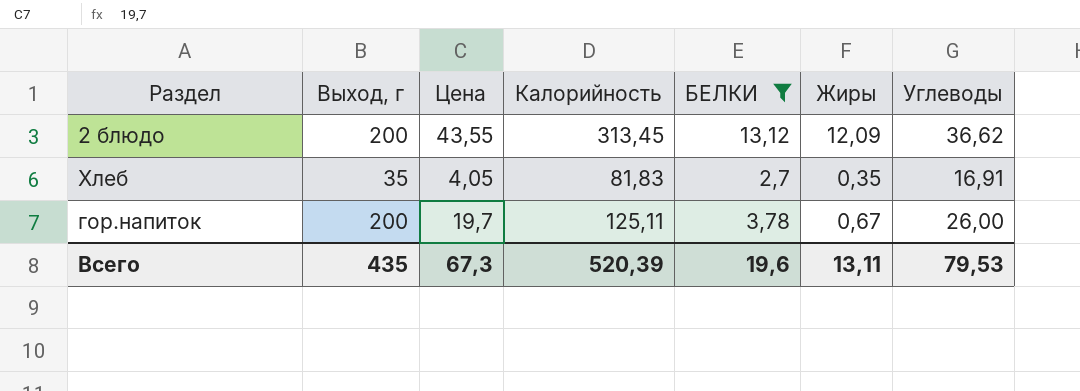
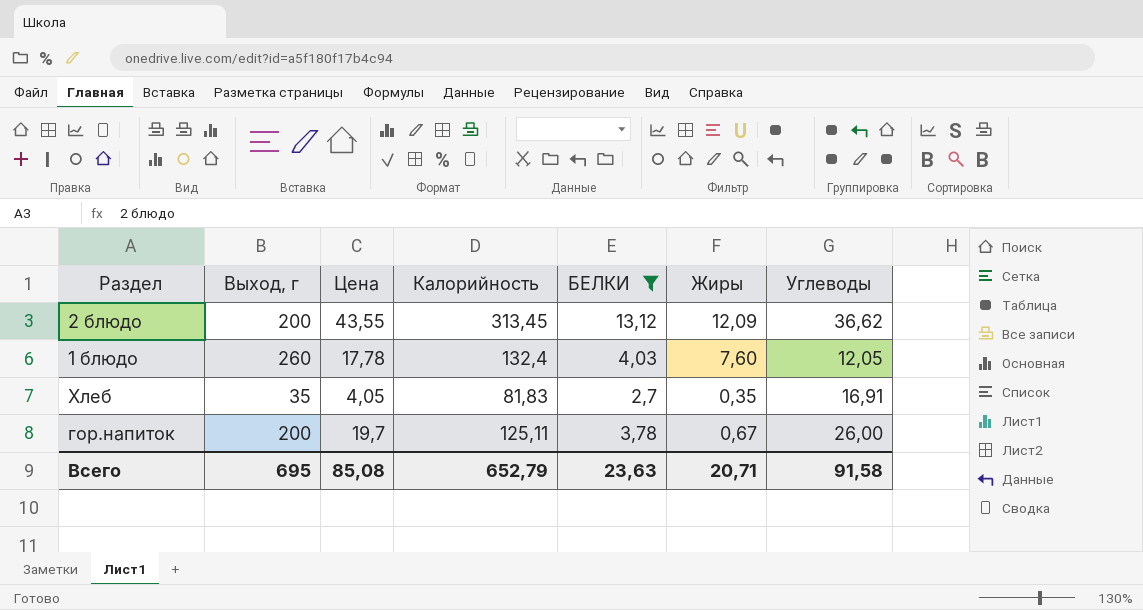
row 1 блюдо: none -> 260 | 17,78 | 132,4 | 4,03 | 7,60 | 12,05
Всего | Выход, г: 435 -> 695
Всего | Цена: 67,3 -> 85,08
Всего | Калорийность: 520,39 -> 652,79
Всего | БЕЛКИ: 19,6 -> 23,63
Всего | Жиры: 13,11 -> 20,71
Всего | Углеводы: 79,53 -> 91,58

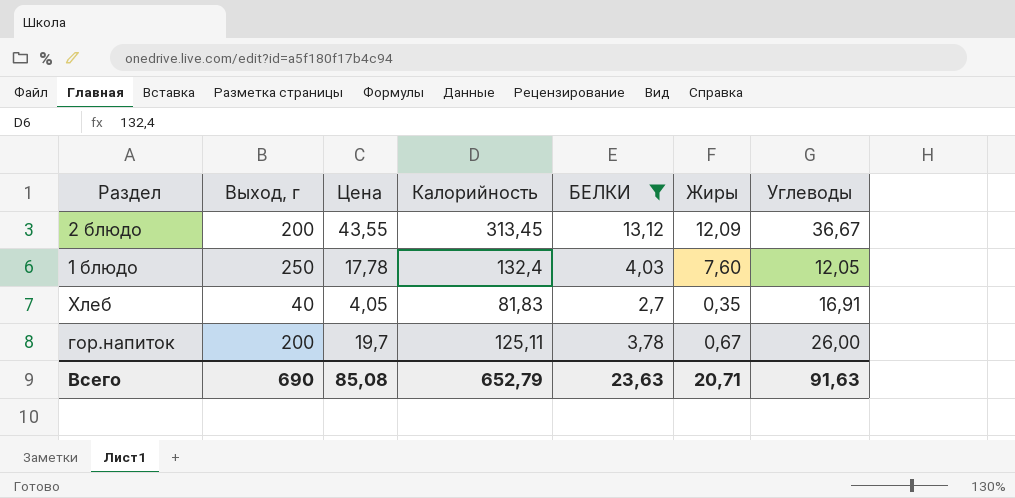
2 блюдо | Углеводы: 36,62 -> 36,67
1 блюдо | Выход, г: 260 -> 250
Хлеб | Выход, г: 35 -> 40
Всего | Выход, г: 695 -> 690
Всего | Углеводы: 91,58 -> 91,63

